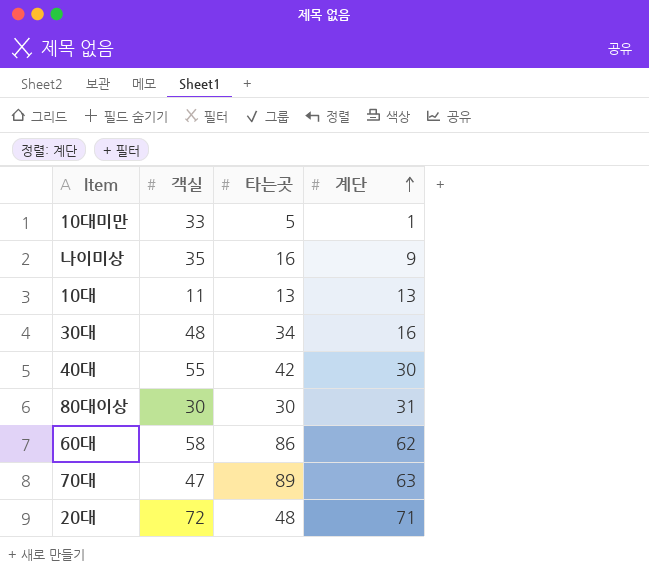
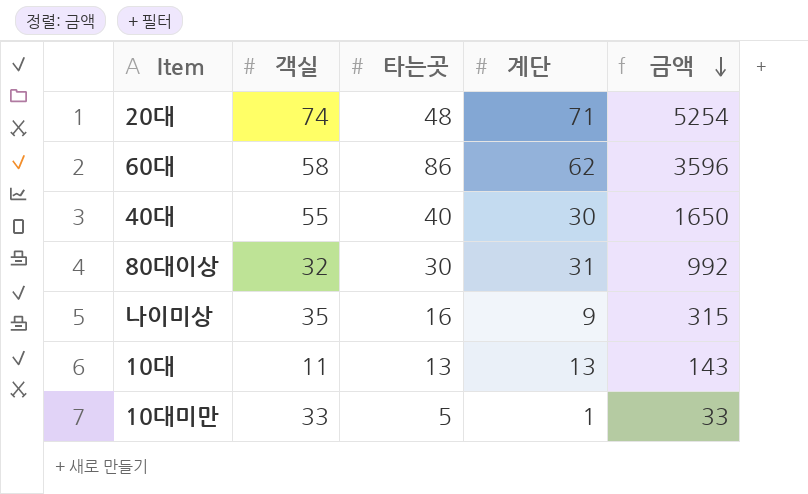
row order: 계단 ascending -> 금액 descending
column 금액 | formula: none -> [객실] * [계단]
row 30대: 48 | 34 | 16 -> none
row 70대: 47 | 89 | 63 -> none
20대 | 객실: 72 -> 74
40대 | 타는곳: 42 -> 40
80대이상 | 객실: 30 -> 32

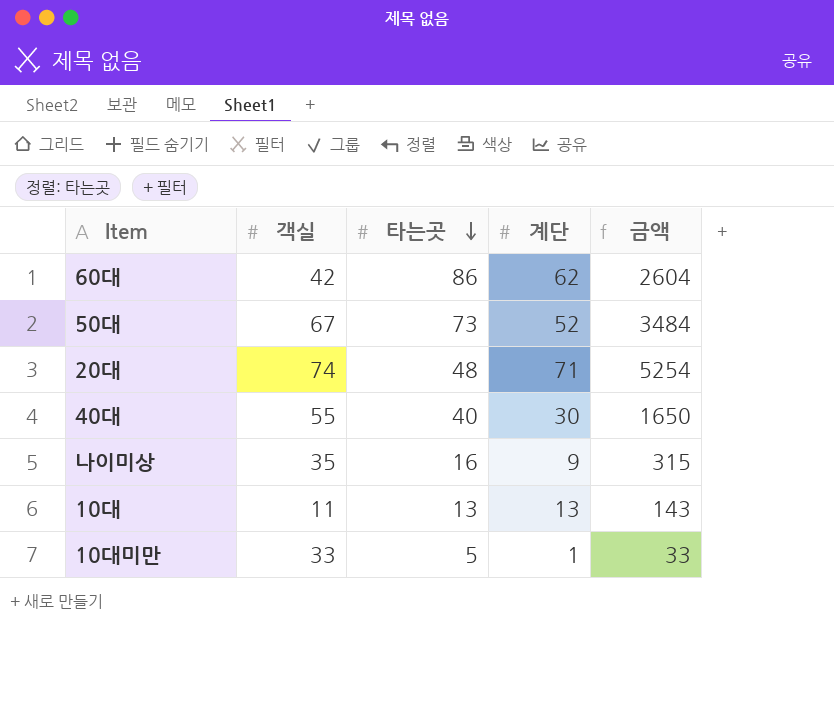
row order: 금액 descending -> 타는곳 descending
row 80대이상: 32 | 30 | 31 | 992 -> none
60대 | 객실: 58 -> 42
60대 | 금액: 3596 -> 2604
row 50대: none -> 67 | 73 | 52 | 3484

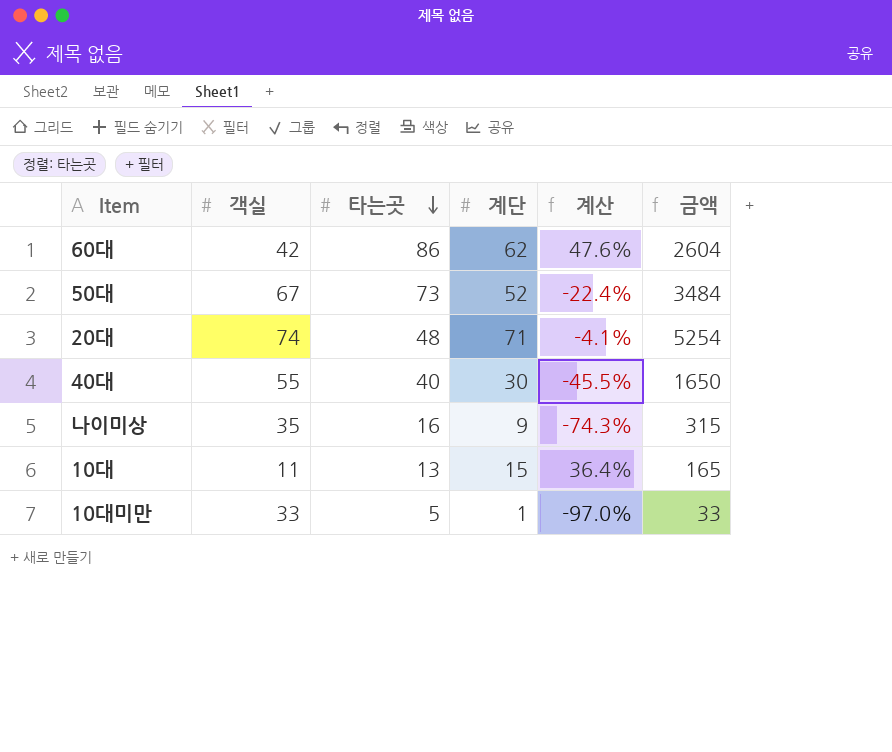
column 계산 | formula: none -> ([계단] - [객실]) / [객실]
10대 | 계단: 13 -> 15
10대 | 금액: 143 -> 165

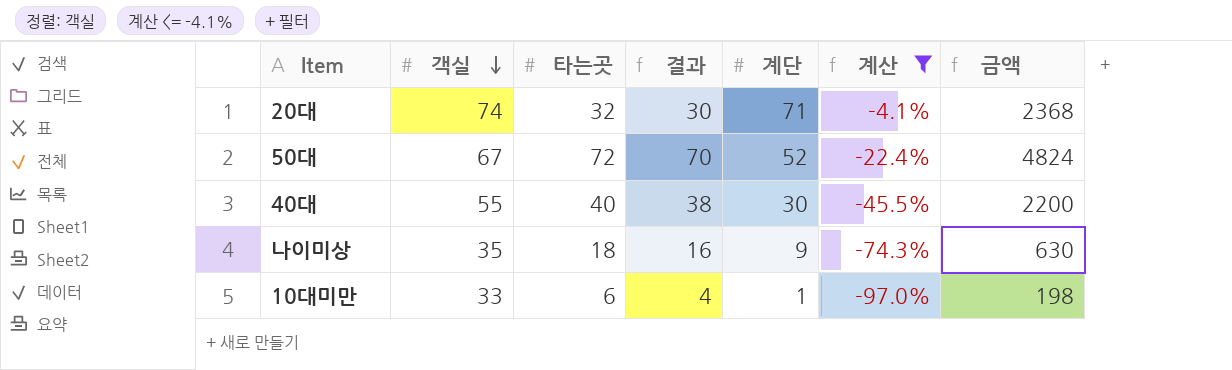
filter: none -> 계산 <= -4.1%
row order: 타는곳 descending -> 객실 descending
column 결과 | formula: none -> [타는곳] - 2
column 금액 | formula: [객실] * [계단] -> [객실] * [타는곳]
20대 | 타는곳: 48 -> 32
50대 | 타는곳: 73 -> 72
나이미상 | 타는곳: 16 -> 18
10대미만 | 타는곳: 5 -> 6

